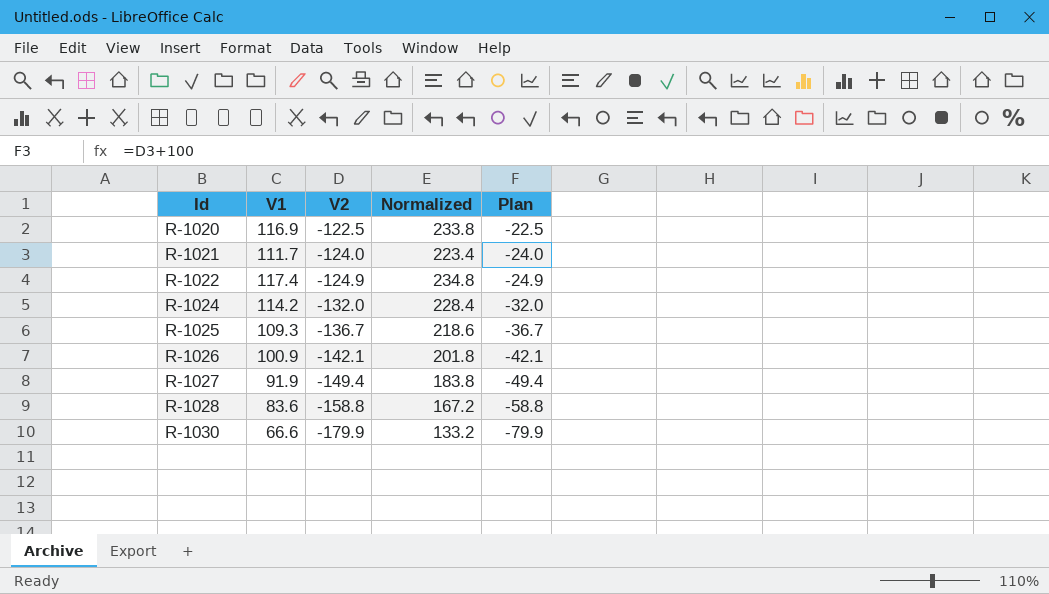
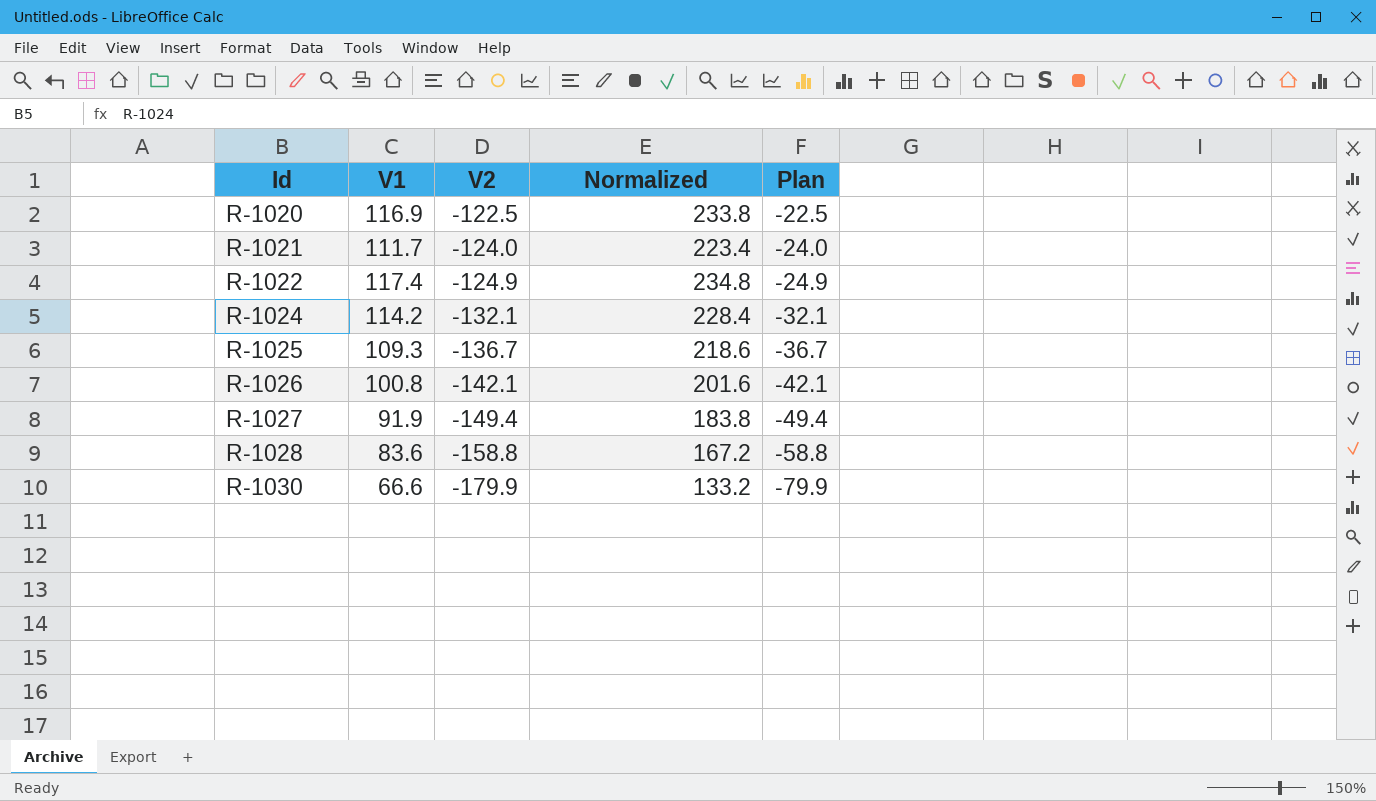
R-1024 | V2: -132.0 -> -132.1
R-1024 | Plan: -32.0 -> -32.1
R-1026 | V1: 100.9 -> 100.8
R-1026 | Normalized: 201.8 -> 201.6

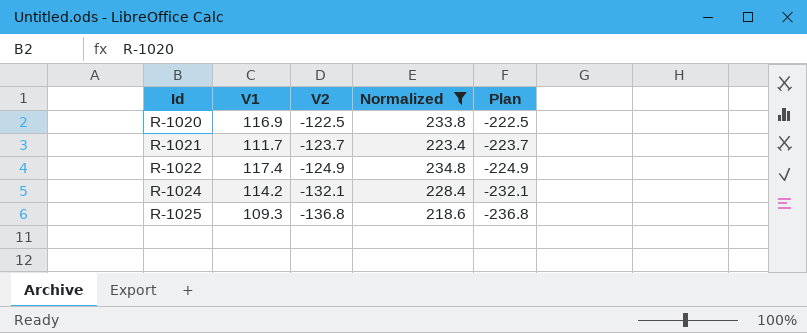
filter: none -> Normalized >= 218.6
column Plan | formula: [V2] + 100 -> [V2] - 100
R-1021 | V2: -124.0 -> -123.7
R-1025 | V2: -136.7 -> -136.8

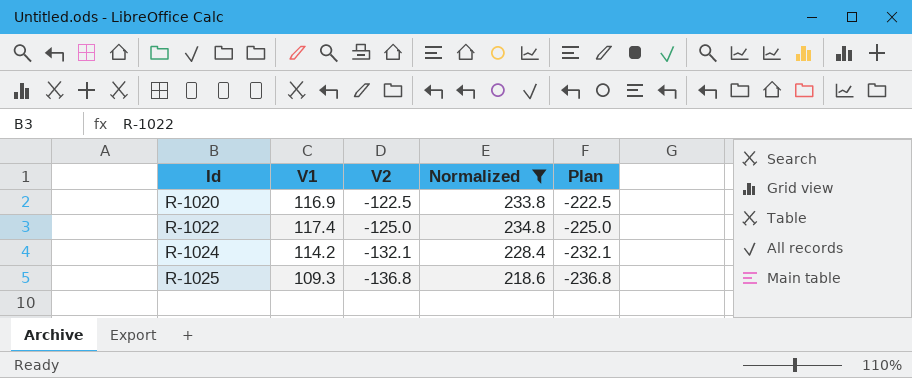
row R-1021: 111.7 | -123.7 | 223.4 | -223.7 -> none
R-1022 | V2: -124.9 -> -125.0
R-1022 | Plan: -224.9 -> -225.0

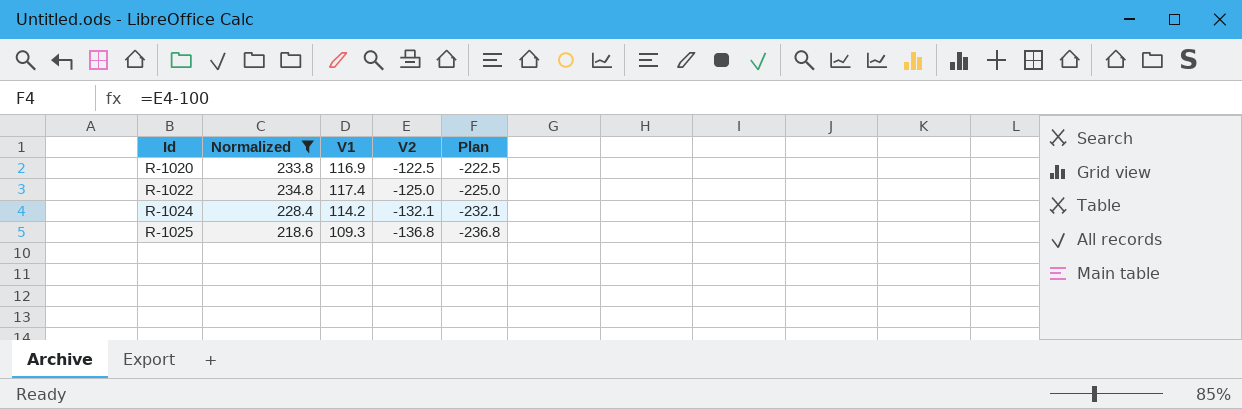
column Normalized | position: 4 -> 2

